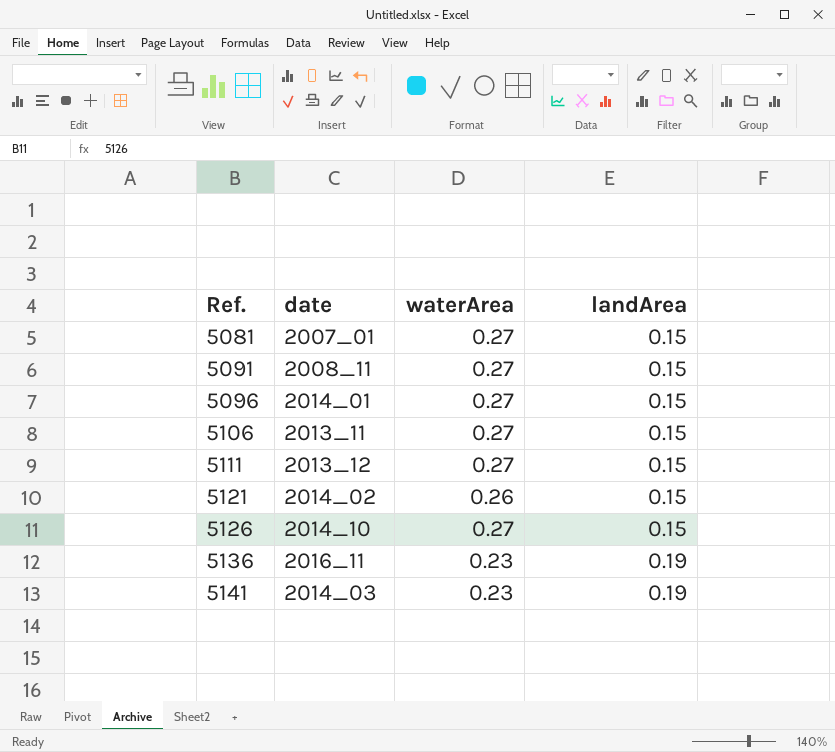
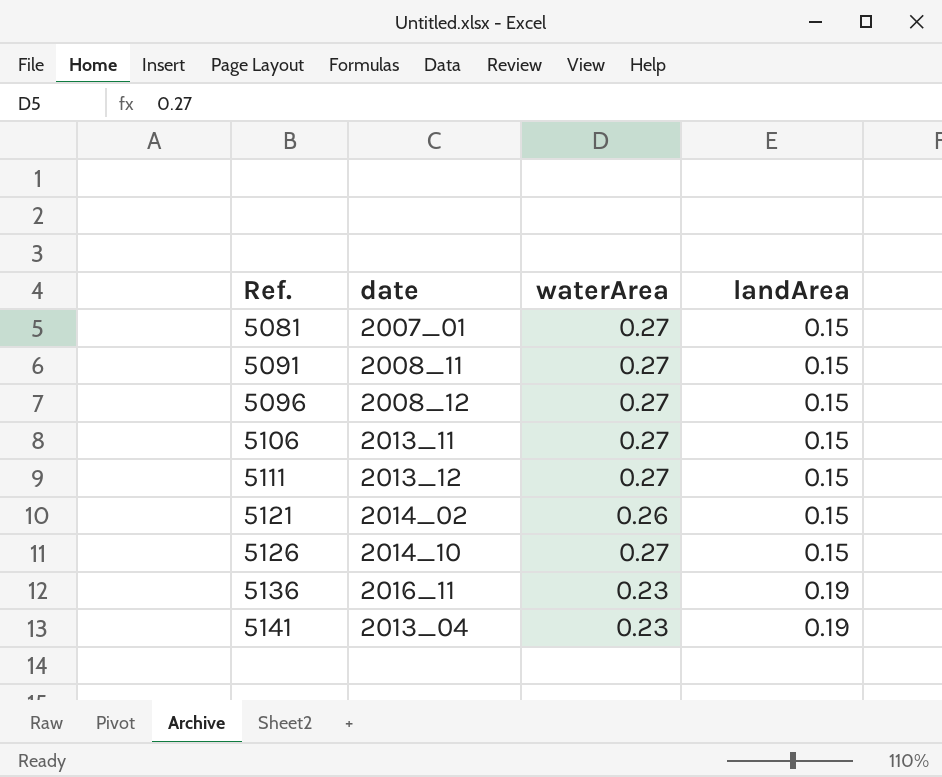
5096 | date: 2014_01 -> 2008_12
5141 | date: 2014_03 -> 2013_04

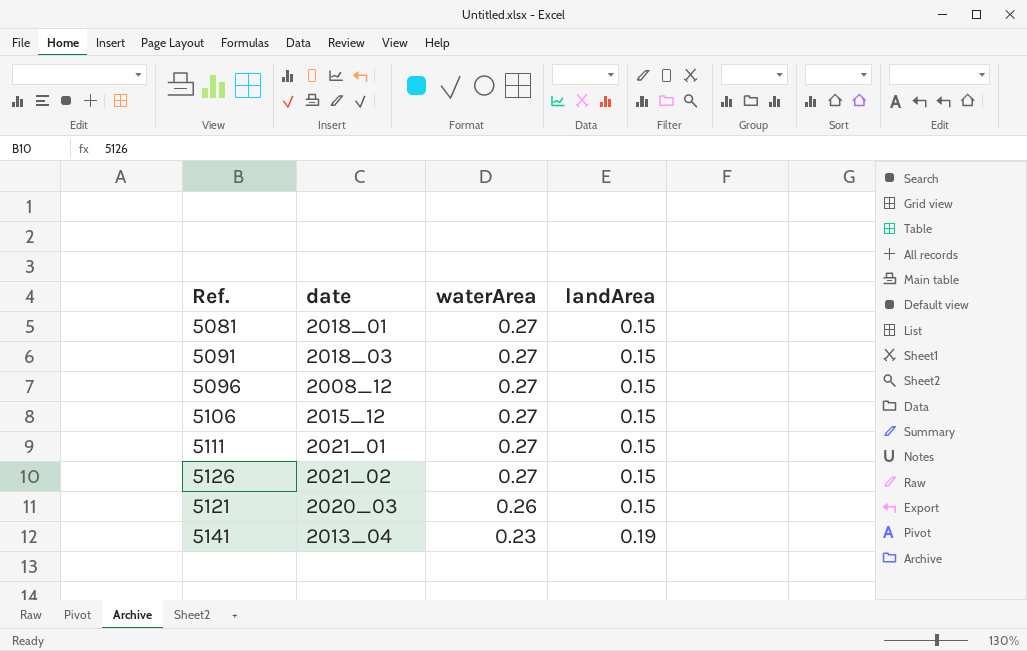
row order: Ref. ascending -> waterArea descending
row 5136: 2016_11 | 0.23 | 0.19 -> none
5081 | date: 2007_01 -> 2018_01
5091 | date: 2008_11 -> 2018_03
5106 | date: 2013_11 -> 2015_12
5111 | date: 2013_12 -> 2021_01
5126 | date: 2014_10 -> 2021_02
5121 | date: 2014_02 -> 2020_03

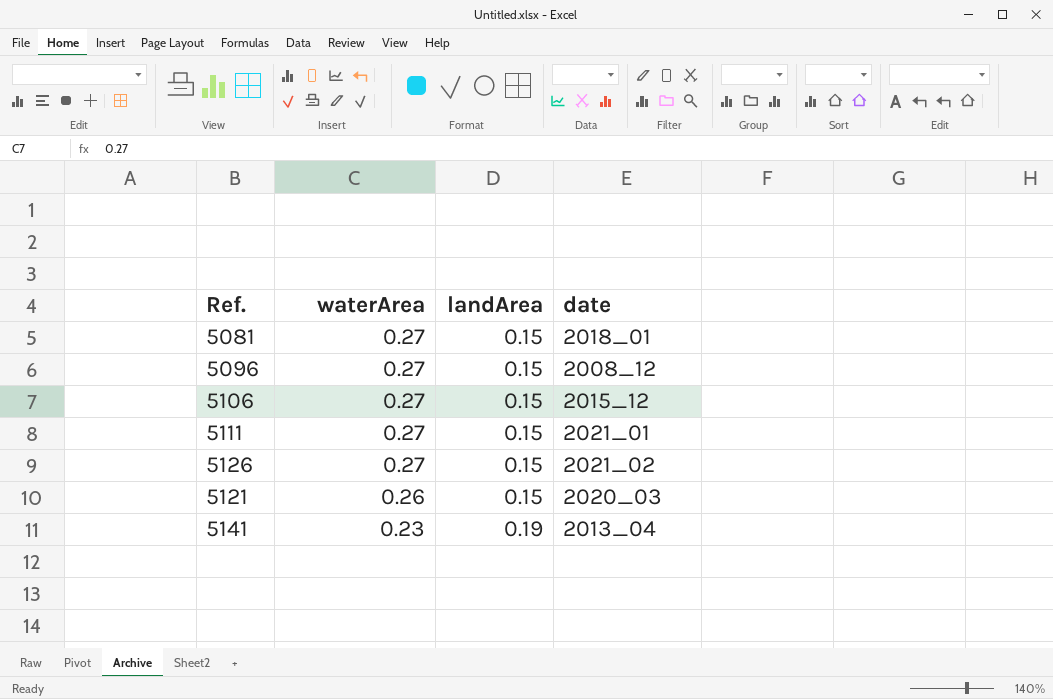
column date | position: 2 -> 4
row 5091: 2018_03 | 0.27 | 0.15 -> none

